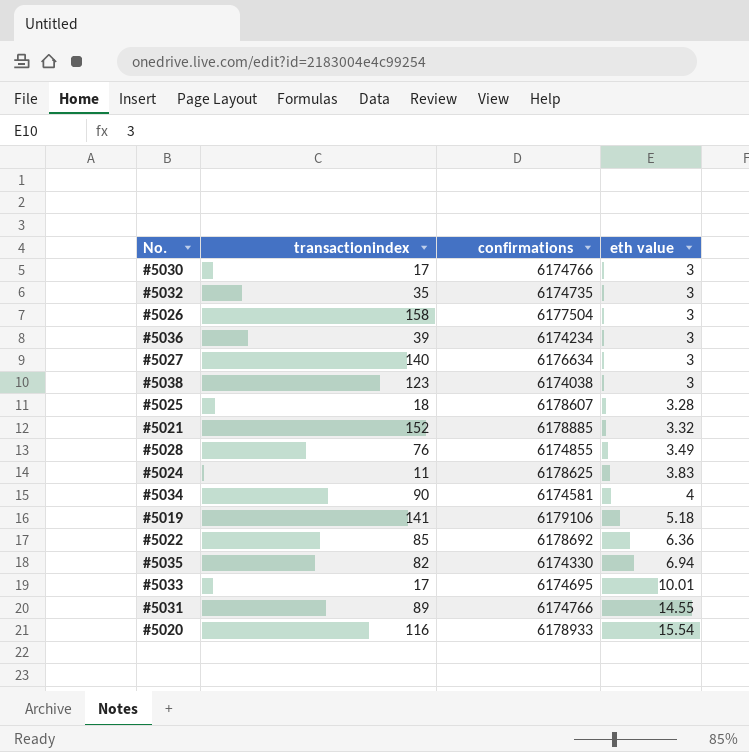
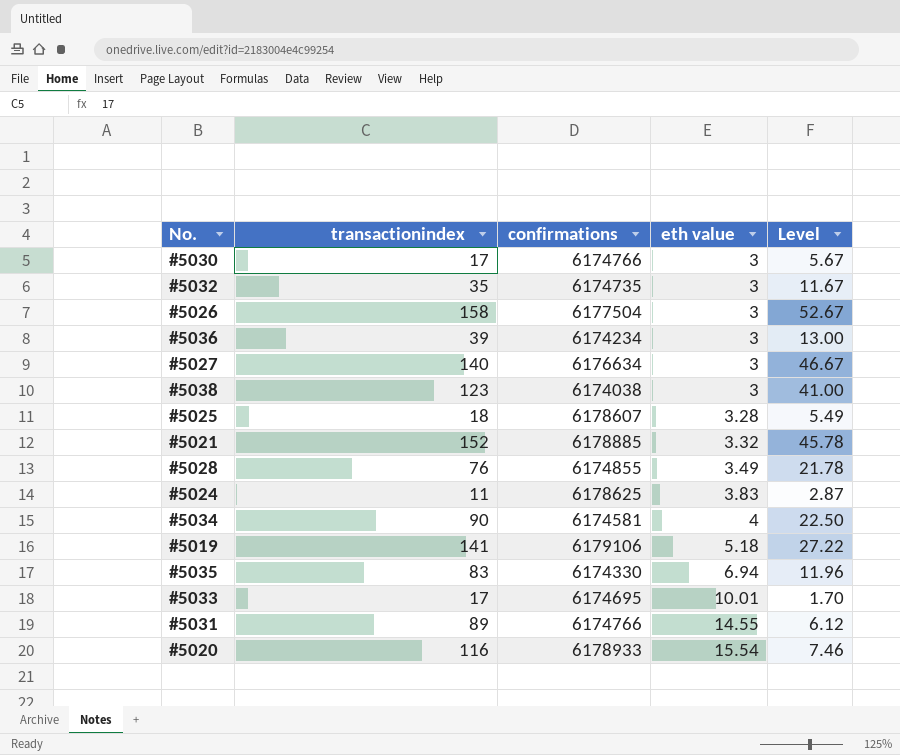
column Level | formula: none -> [transactionindex] / [eth value]
row #5022: 85 | 6178692 | 6.36 -> none
#5035 | transactionindex: 82 -> 83

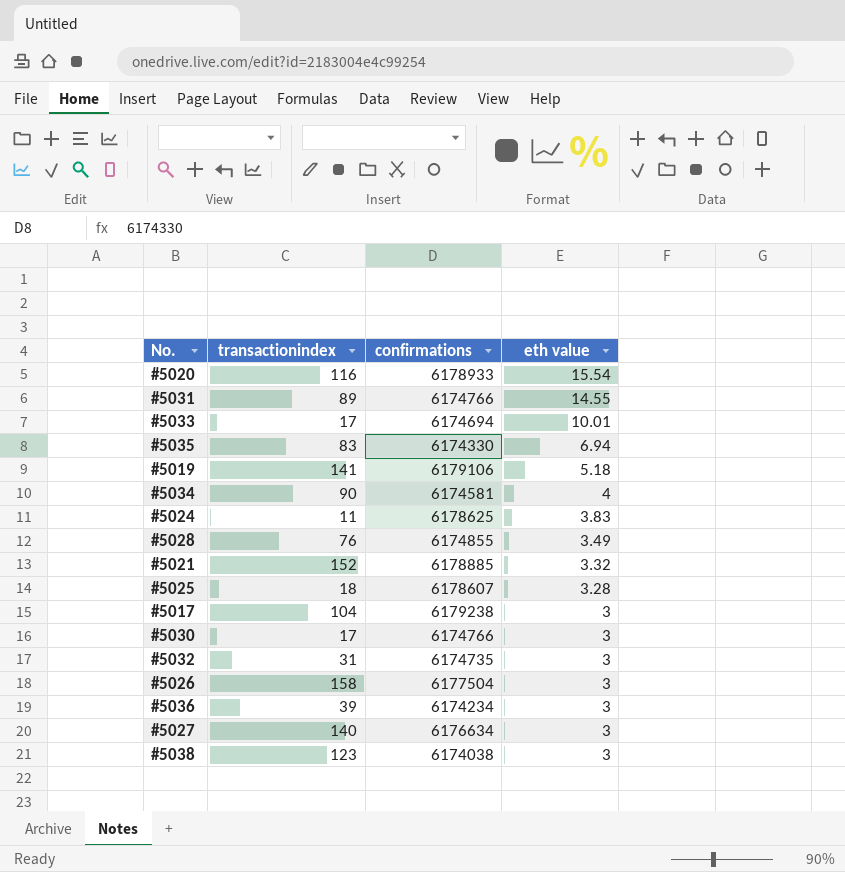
row order: eth value ascending -> eth value descending
column Level | formula: [transactionindex] / [eth value] -> none
#5033 | confirmations: 6174695 -> 6174694
row #5017: none -> 104 | 6179238 | 3
#5032 | transactionindex: 35 -> 31

